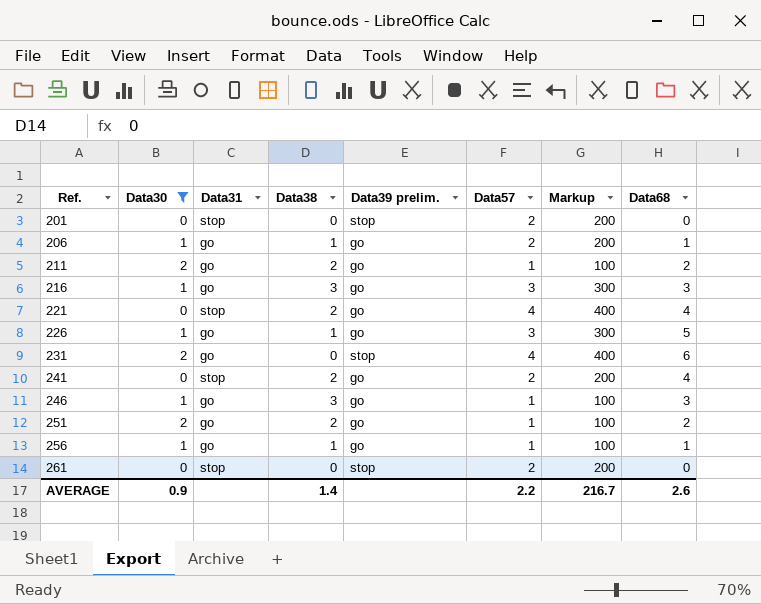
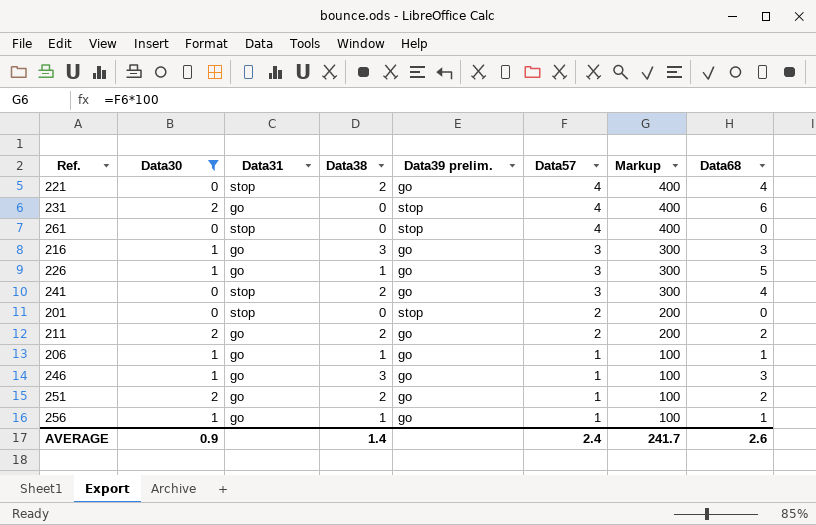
row order: Ref. ascending -> Data57 descending
261 | Data57: 2 -> 4
261 | Markup: 200 -> 400
241 | Data57: 2 -> 3
241 | Markup: 200 -> 300
211 | Data57: 1 -> 2
211 | Markup: 100 -> 200
206 | Data57: 2 -> 1
206 | Markup: 200 -> 100
AVERAGE | Data57: 2.2 -> 2.4
AVERAGE | Markup: 216.7 -> 241.7

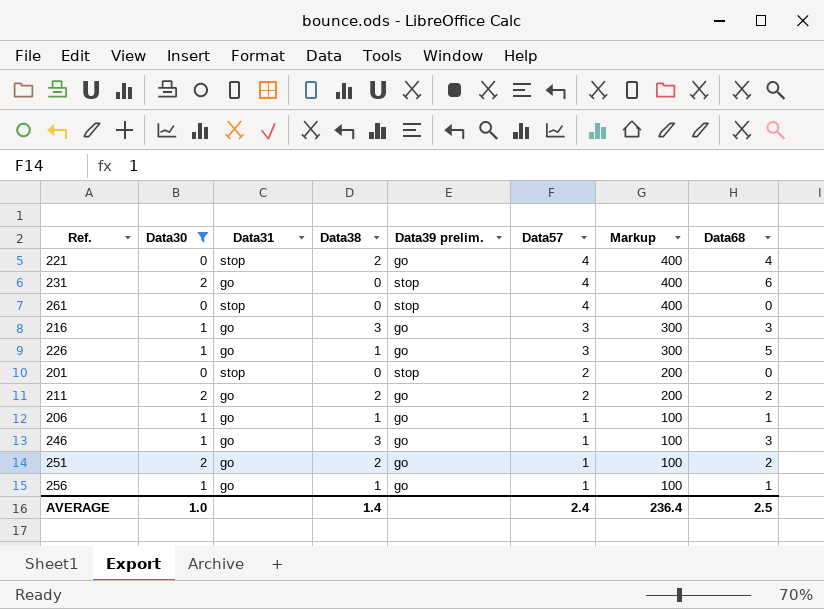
row 241: 0 | stop | 2 | go | 3 | 300 | 4 -> none
AVERAGE | Data30: 0.9 -> 1.0
AVERAGE | Markup: 241.7 -> 236.4
AVERAGE | Data68: 2.6 -> 2.5

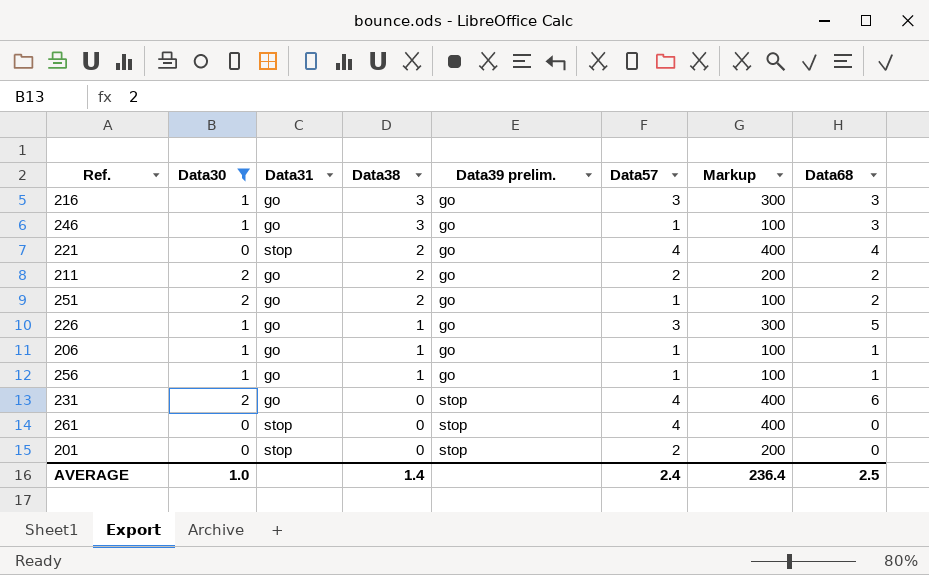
row order: Data57 descending -> Data38 descending

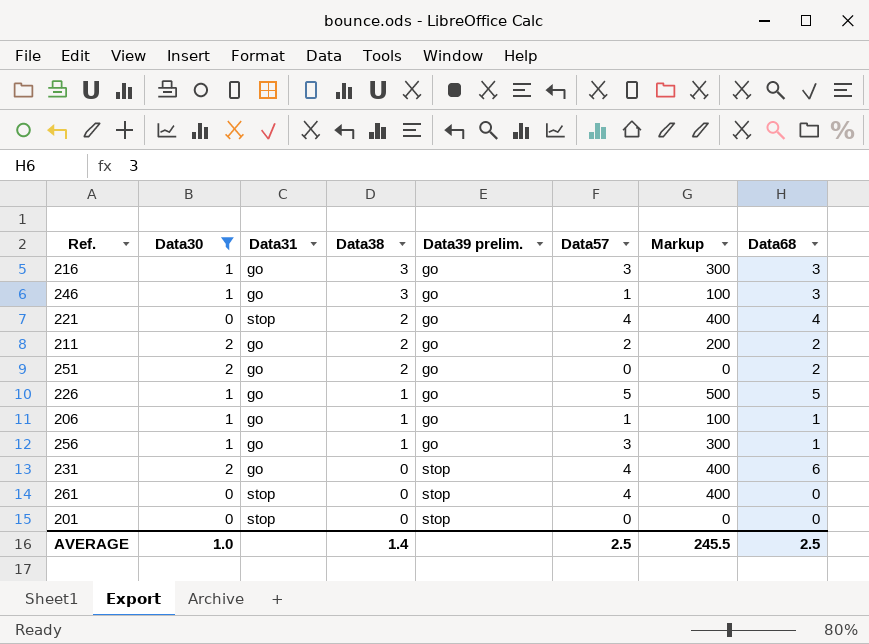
251 | Data57: 1 -> 0
251 | Markup: 100 -> 0
226 | Data57: 3 -> 5
226 | Markup: 300 -> 500
256 | Data57: 1 -> 3
256 | Markup: 100 -> 300
201 | Data57: 2 -> 0
201 | Markup: 200 -> 0
AVERAGE | Data57: 2.4 -> 2.5
AVERAGE | Markup: 236.4 -> 245.5

